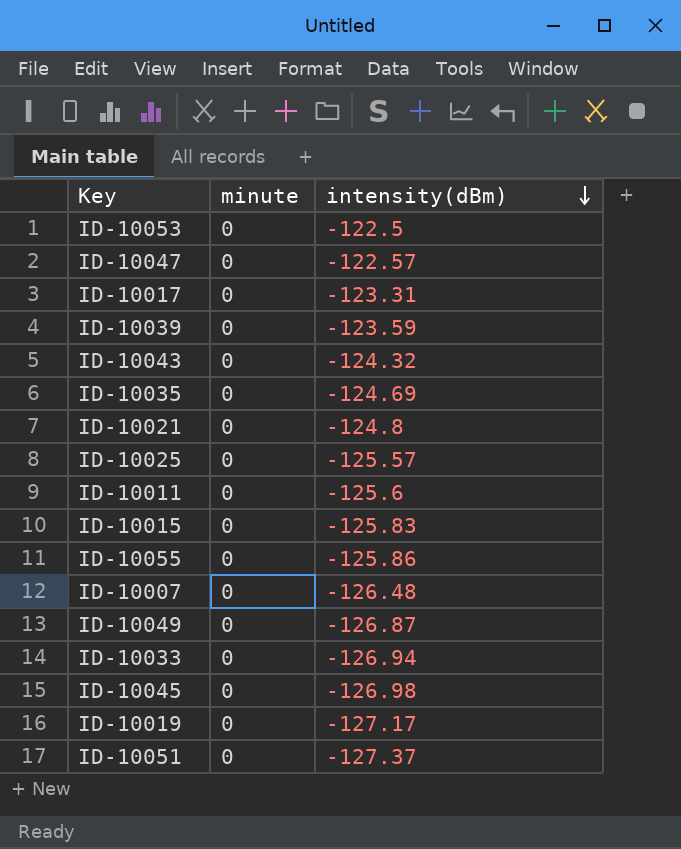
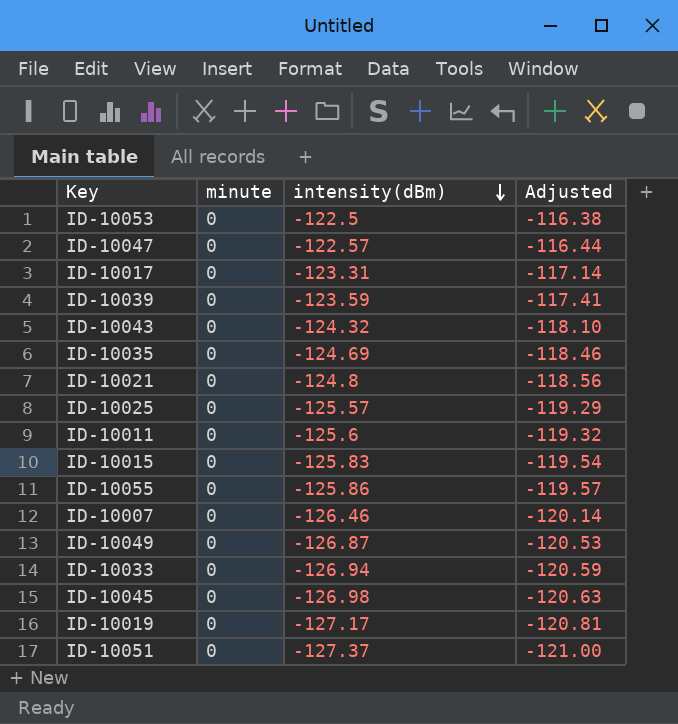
column Adjusted | formula: none -> [intensity(dBm)] * 0.95
ID-10007 | intensity(dBm): -126.48 -> -126.46

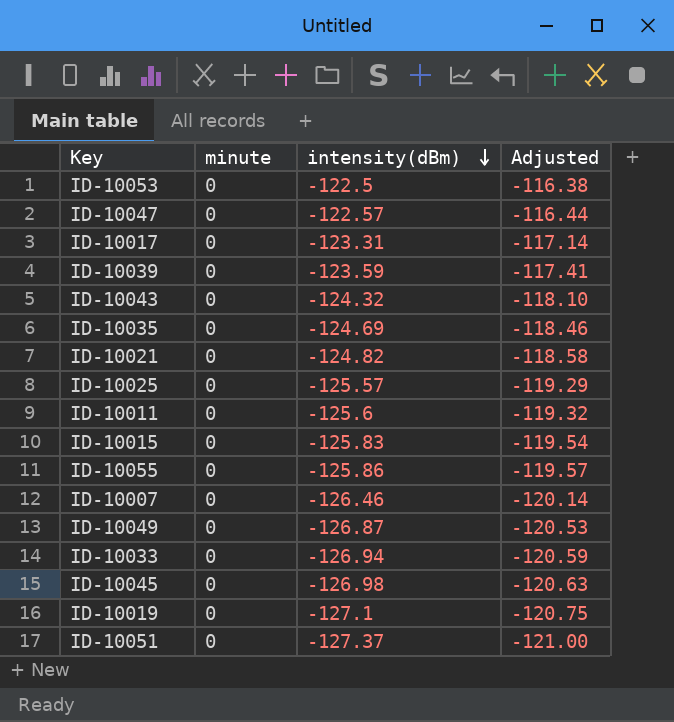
ID-10021 | intensity(dBm): -124.8 -> -124.82
ID-10021 | Adjusted: -118.56 -> -118.58
ID-10019 | intensity(dBm): -127.17 -> -127.1
ID-10019 | Adjusted: -120.81 -> -120.75

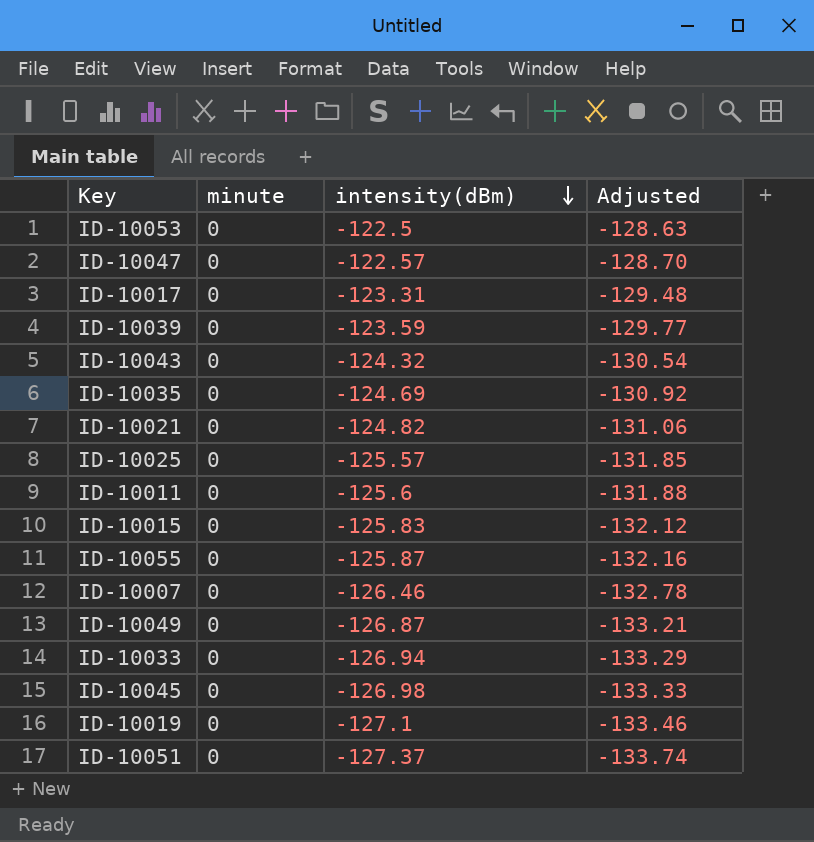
column Adjusted | formula: [intensity(dBm)] * 0.95 -> [intensity(dBm)] * 1.05
ID-10055 | intensity(dBm): -125.86 -> -125.87

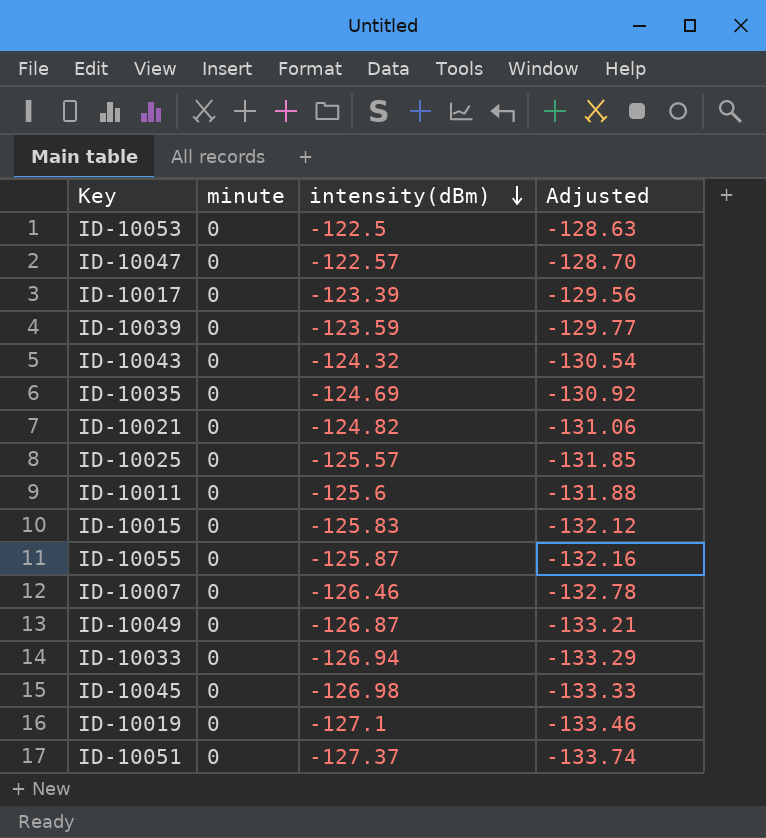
ID-10017 | intensity(dBm): -123.31 -> -123.39
ID-10017 | Adjusted: -129.48 -> -129.56

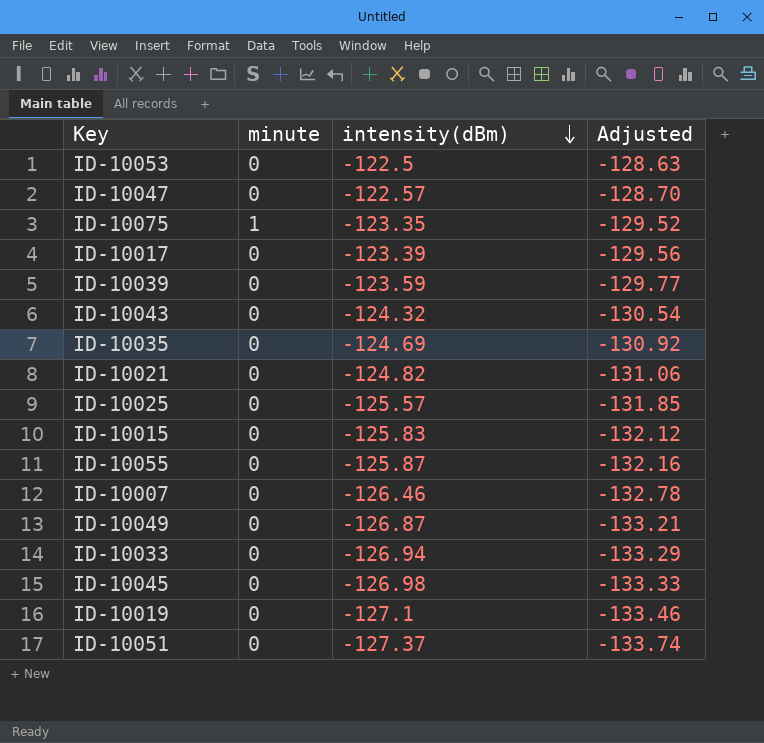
row ID-10011: 0 | -125.6 | -131.88 -> none
row ID-10075: none -> 1 | -123.35 | -129.52

